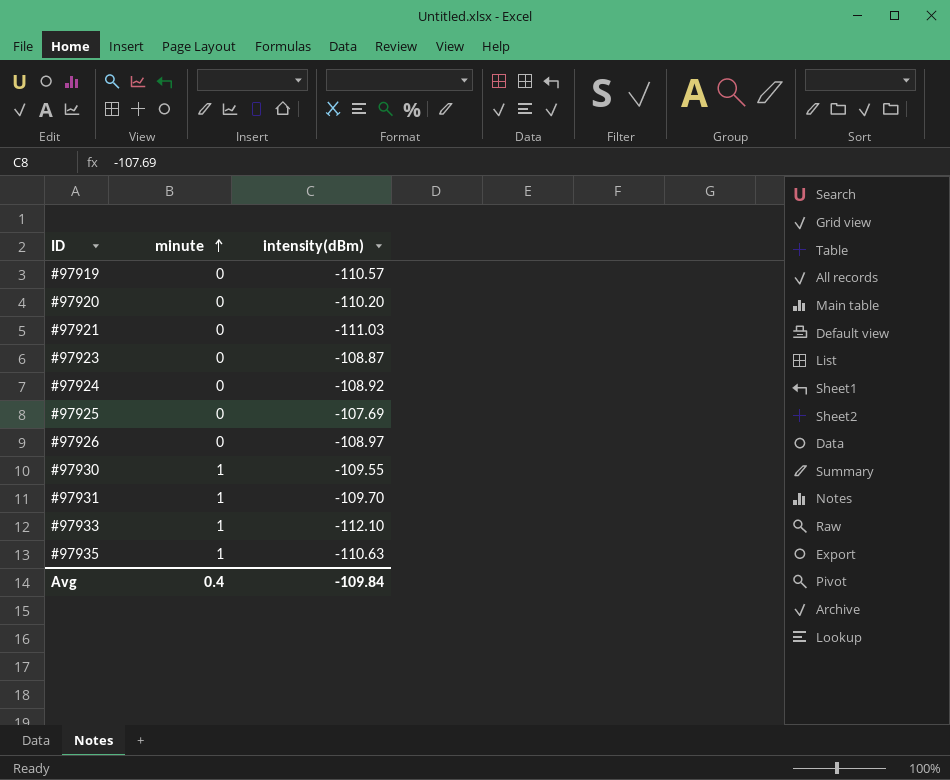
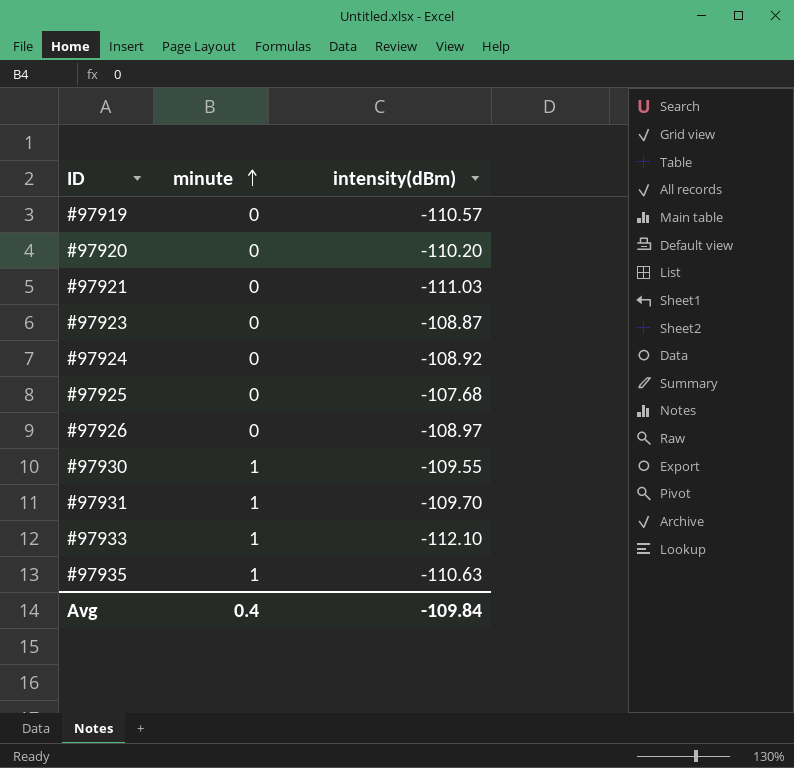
#97925 | intensity(dBm): -107.69 -> -107.68

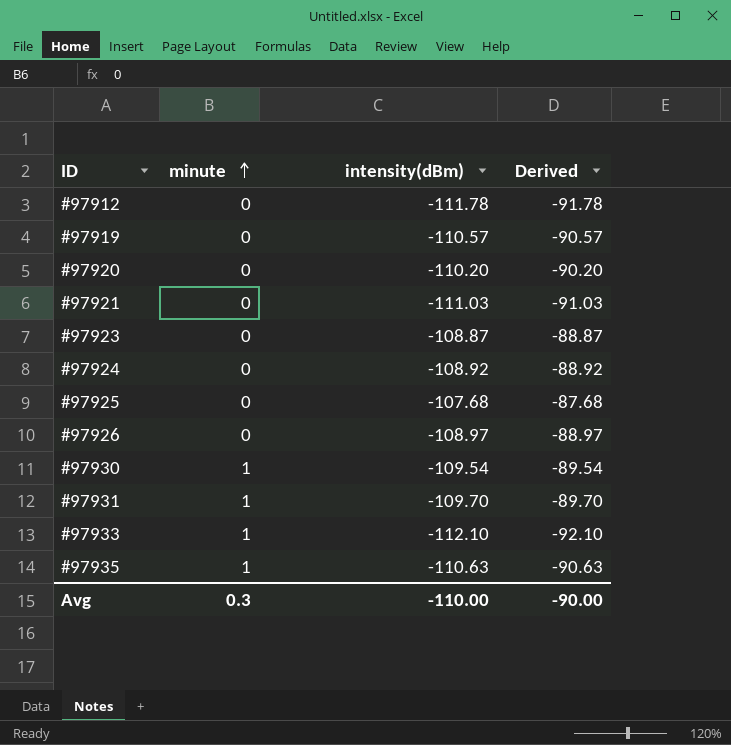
column Derived | formula: none -> [intensity(dBm)] + 20
row #97912: none -> 0 | -111.78 | -91.78
#97930 | intensity(dBm): -109.55 -> -109.54
Avg | minute: 0.4 -> 0.3
Avg | intensity(dBm): -109.84 -> -110.00

